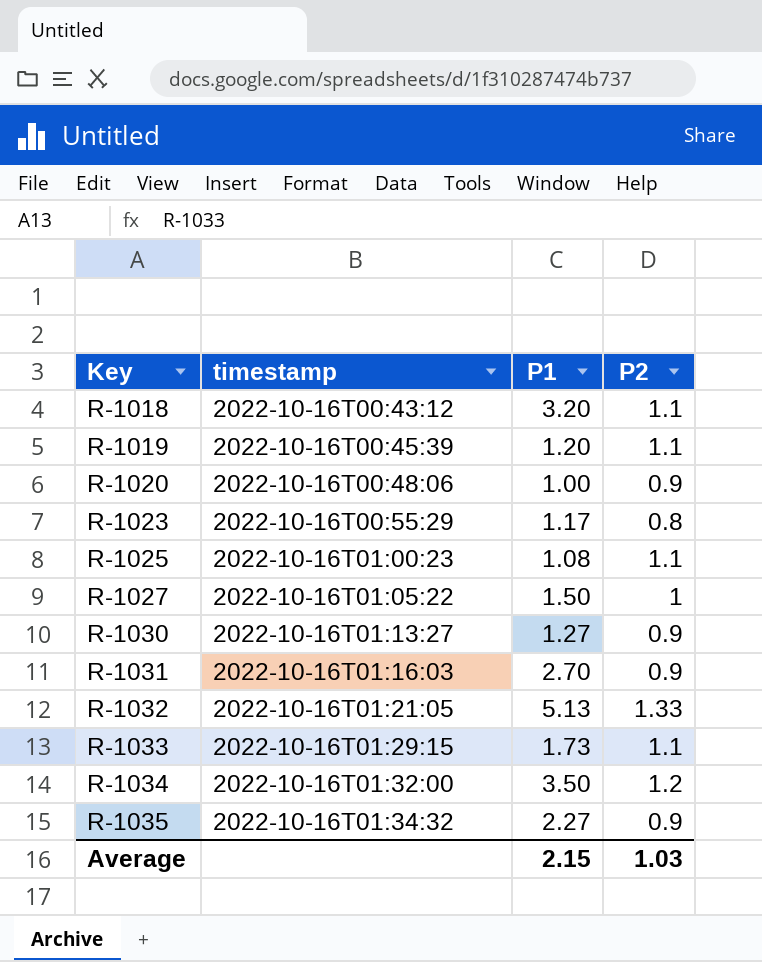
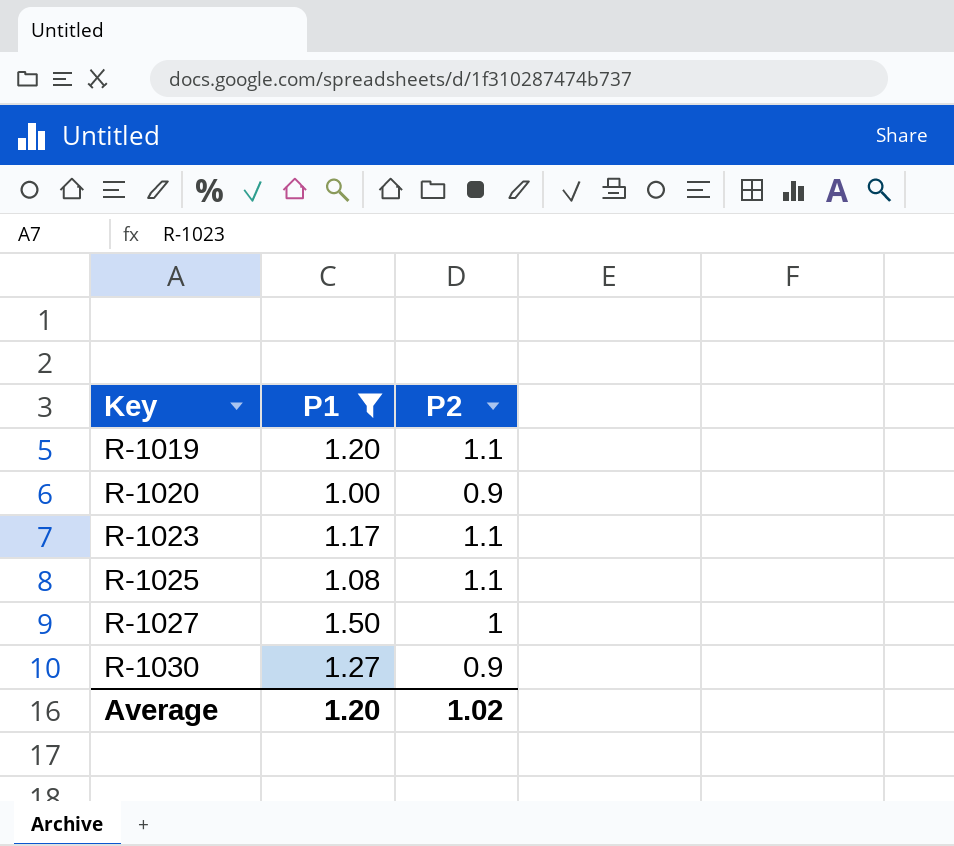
filter: none -> P1 <= 1.50
column timestamp | position: 2 -> none
R-1023 | P2: 0.8 -> 1.1
Average | P1: 2.15 -> 1.20
Average | P2: 1.03 -> 1.02

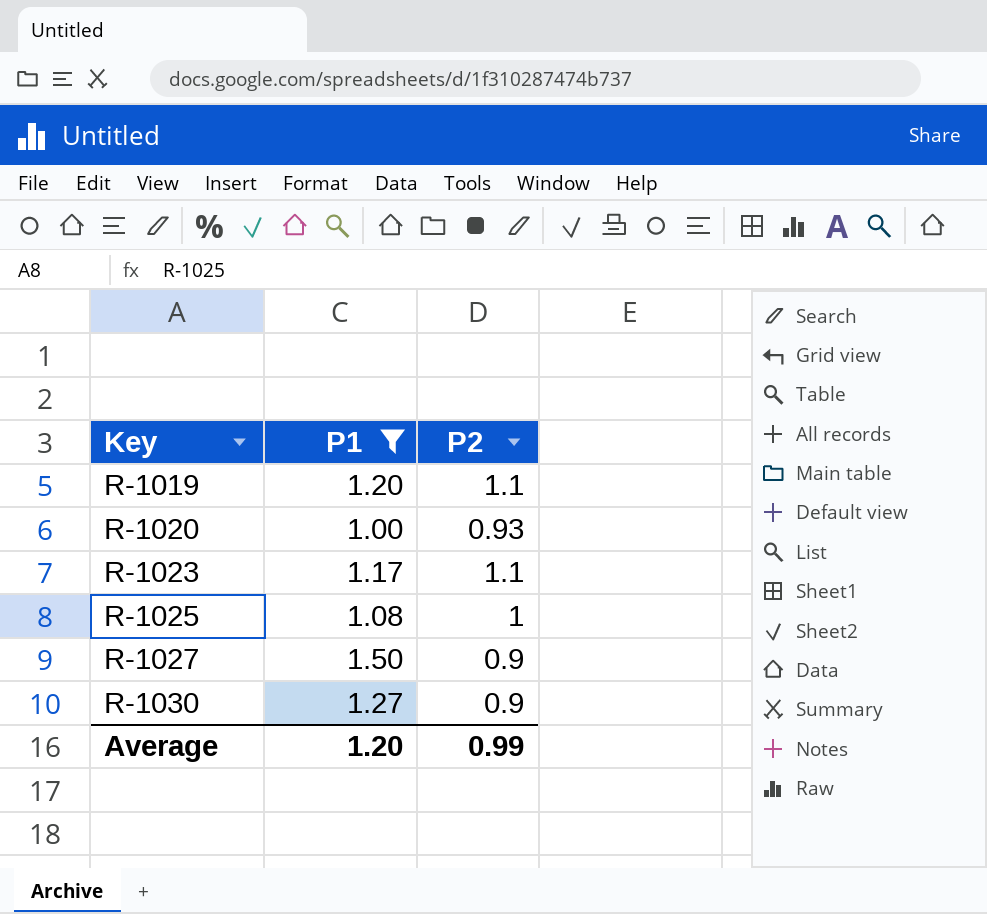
R-1020 | P2: 0.9 -> 0.93
R-1025 | P2: 1.1 -> 1
R-1027 | P2: 1 -> 0.9
Average | P2: 1.02 -> 0.99

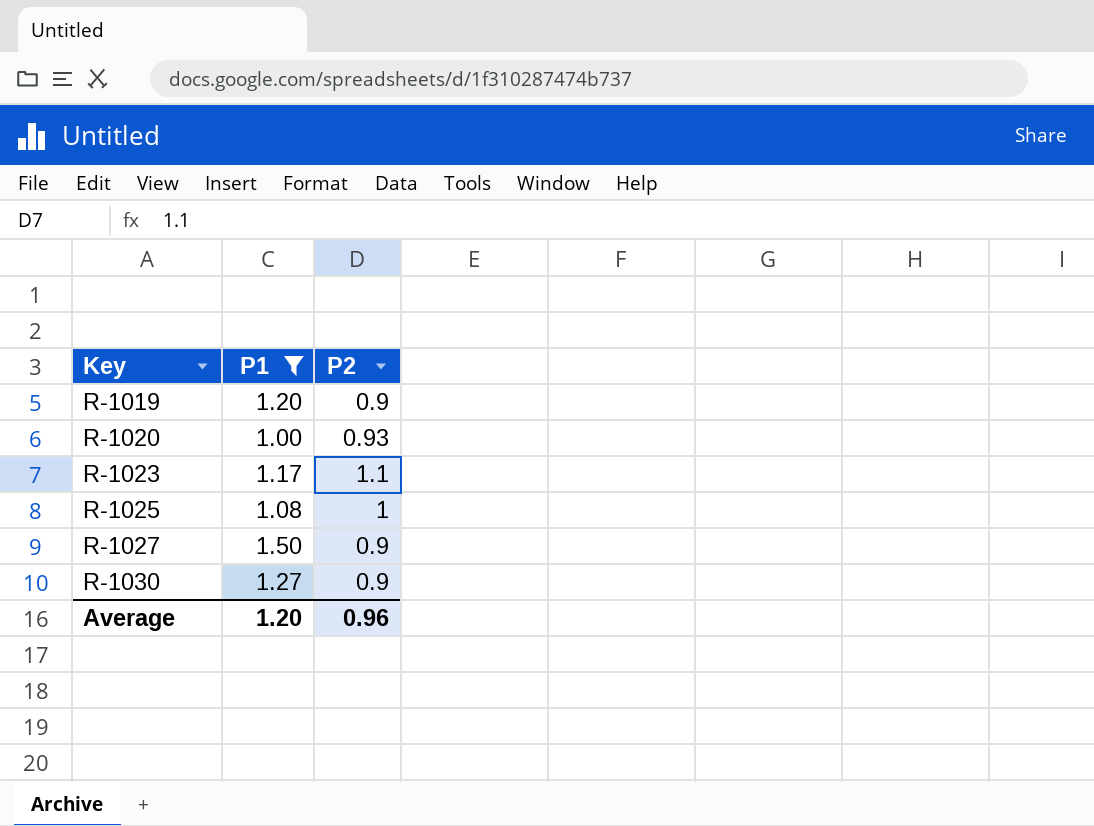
R-1019 | P2: 1.1 -> 0.9
Average | P2: 0.99 -> 0.96

